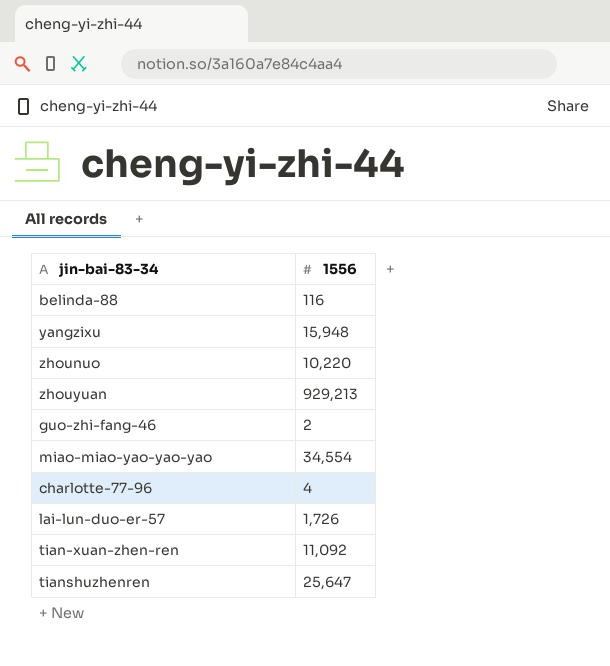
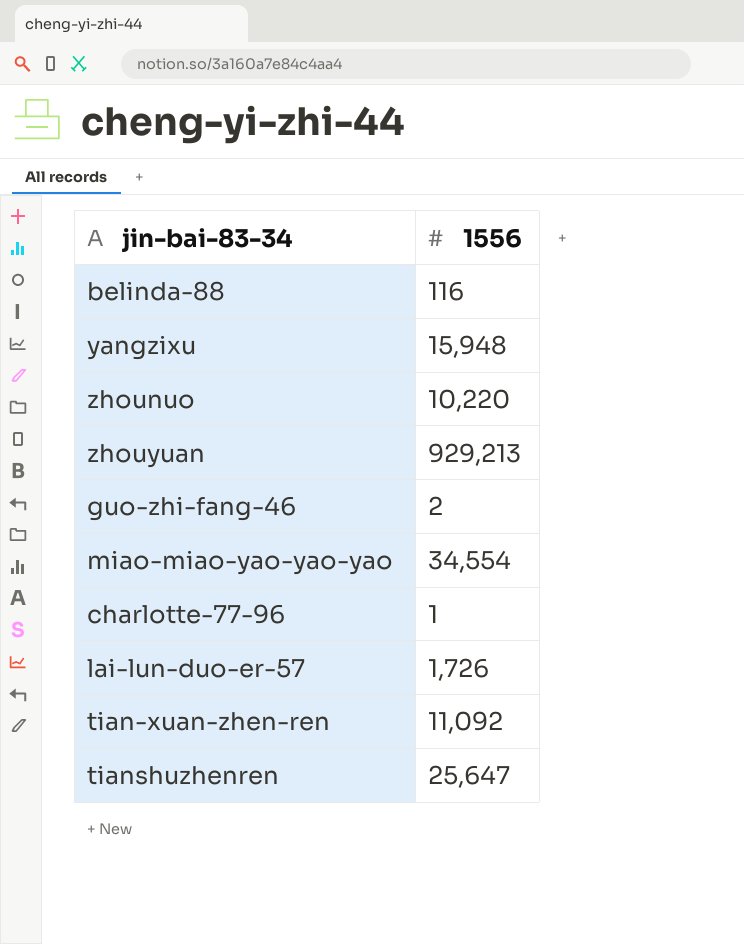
charlotte-77-96 | 1556: 4 -> 1

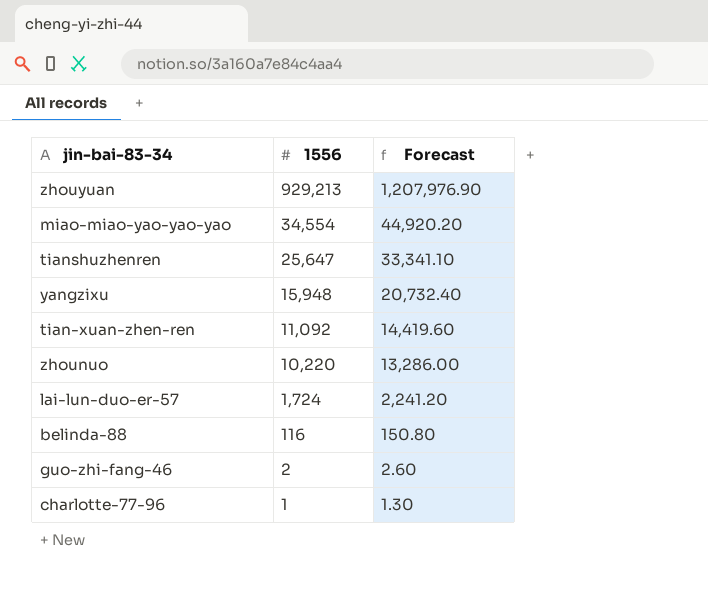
row order: none -> 1556 descending
column Forecast | formula: none -> [1556] * 1.3
lai-lun-duo-er-57 | 1556: 1,726 -> 1,724

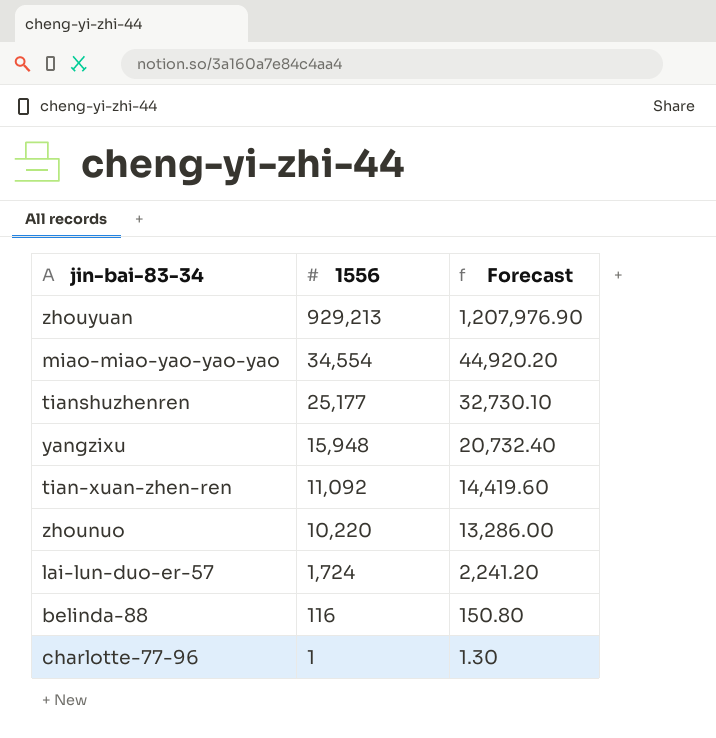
row guo-zhi-fang-46: 2 | 2.60 -> none
tianshuzhenren | 1556: 25,647 -> 25,177
tianshuzhenren | Forecast: 33,341.10 -> 32,730.10

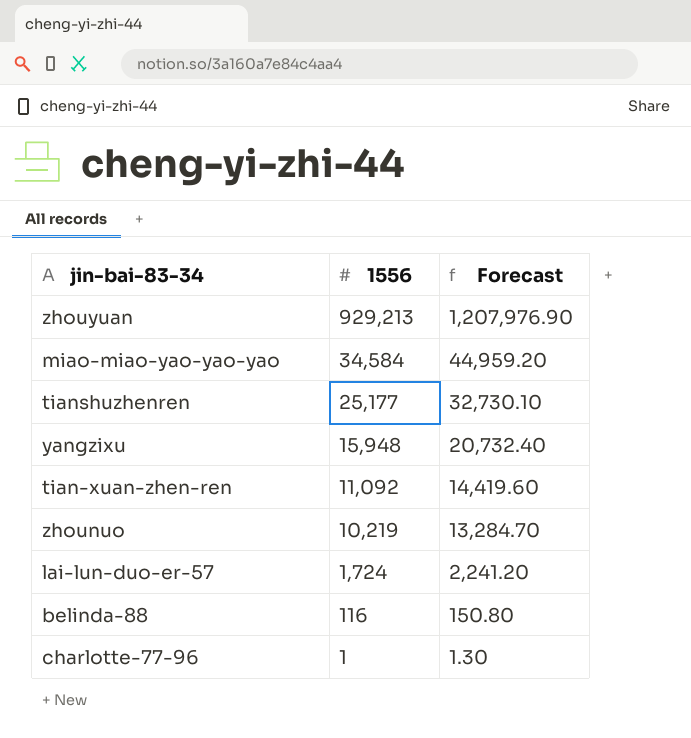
miao-miao-yao-yao-yao | 1556: 34,554 -> 34,584
miao-miao-yao-yao-yao | Forecast: 44,920.20 -> 44,959.20
zhounuo | 1556: 10,220 -> 10,219
zhounuo | Forecast: 13,286.00 -> 13,284.70

